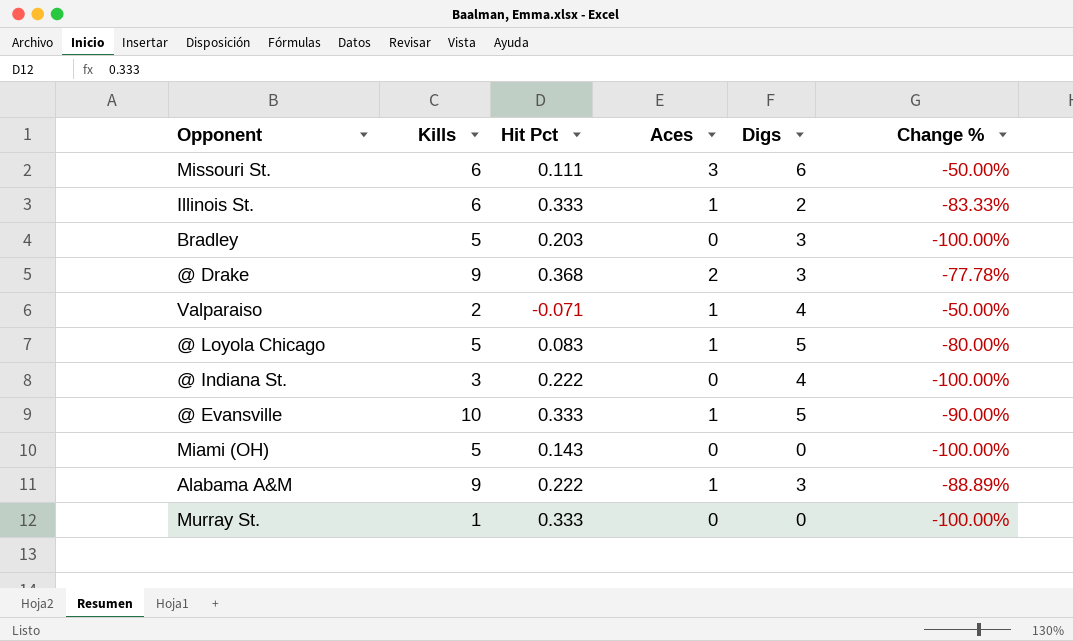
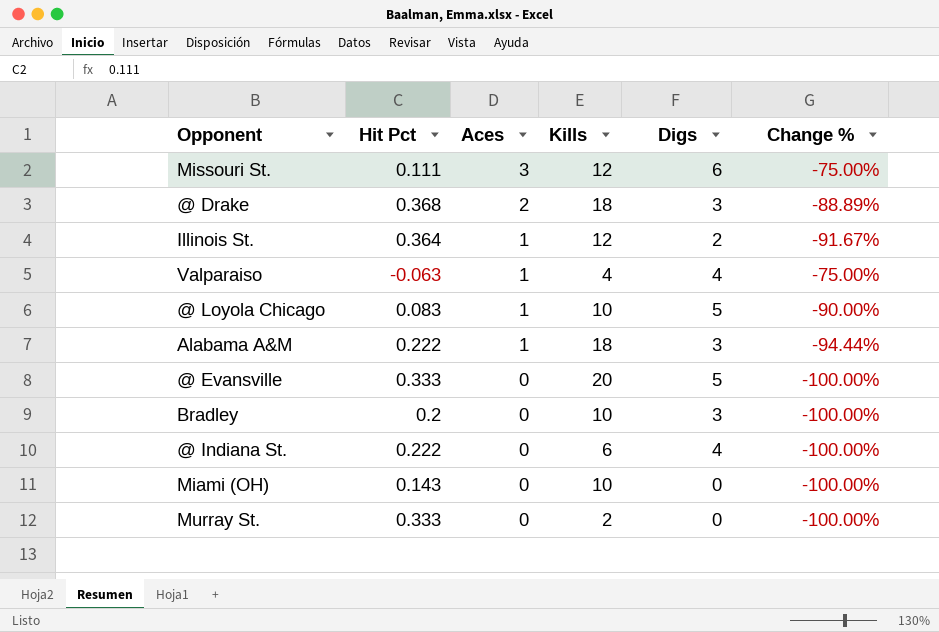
row order: none -> Aces descending
column Kills | position: 2 -> 4
Missouri St. | Kills: 6 -> 12
Missouri St. | Change %: -50.00% -> -75.00%
@ Drake | Kills: 9 -> 18
@ Drake | Change %: -77.78% -> -88.89%
Illinois St. | Hit Pct: 0.333 -> 0.364
Illinois St. | Kills: 6 -> 12
Illinois St. | Change %: -83.33% -> -91.67%
Valparaiso | Hit Pct: -0.071 -> -0.063
Valparaiso | Kills: 2 -> 4
Valparaiso | Change %: -50.00% -> -75.00%
@ Loyola Chicago | Kills: 5 -> 10
@ Loyola Chicago | Change %: -80.00% -> -90.00%
Alabama A&M | Kills: 9 -> 18
Alabama A&M | Change %: -88.89% -> -94.44%
@ Evansville | Aces: 1 -> 0
@ Evansville | Kills: 10 -> 20
@ Evansville | Change %: -90.00% -> -100.00%
Bradley | Hit Pct: 0.203 -> 0.2
Bradley | Kills: 5 -> 10
@ Indiana St. | Kills: 3 -> 6
Miami (OH) | Kills: 5 -> 10
Murray St. | Kills: 1 -> 2

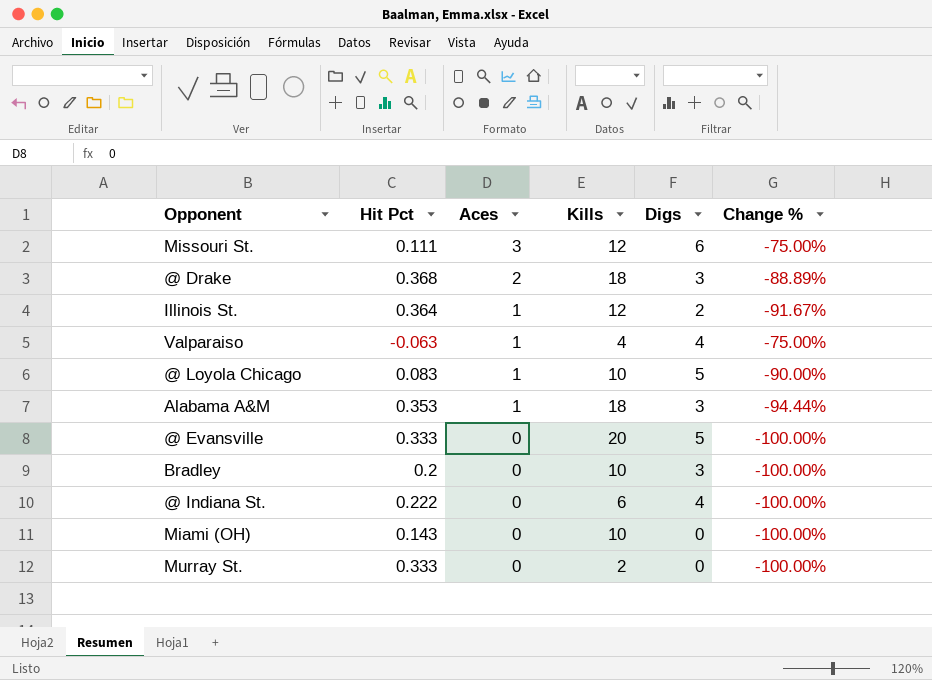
Alabama A&M | Hit Pct: 0.222 -> 0.353

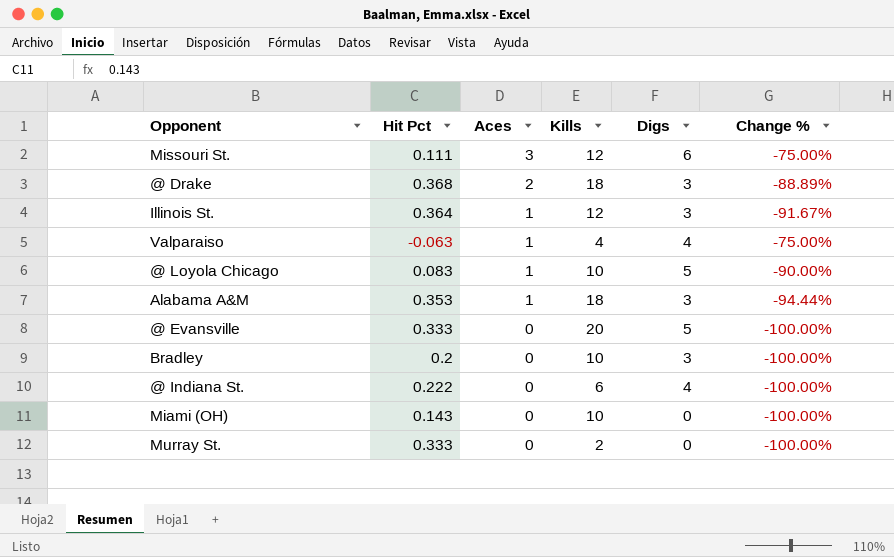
Illinois St. | Digs: 2 -> 3

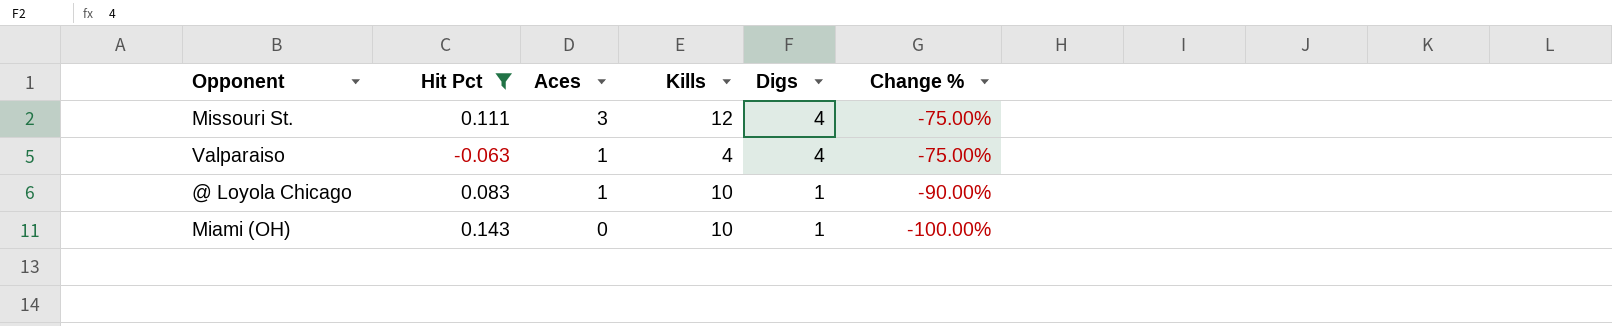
filter: none -> Hit Pct <= 0.143
Missouri St. | Digs: 6 -> 4
@ Loyola Chicago | Digs: 5 -> 1
Miami (OH) | Digs: 0 -> 1

